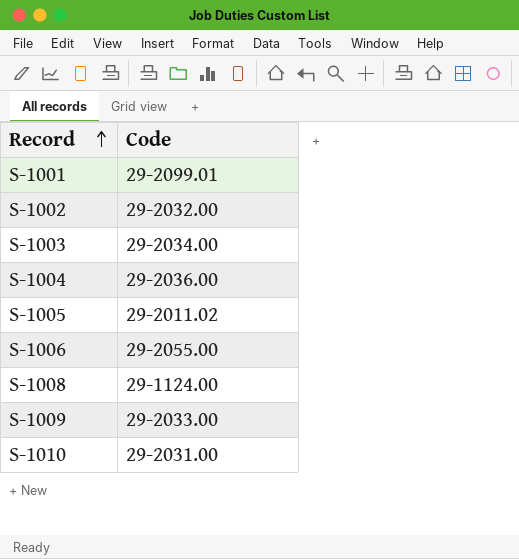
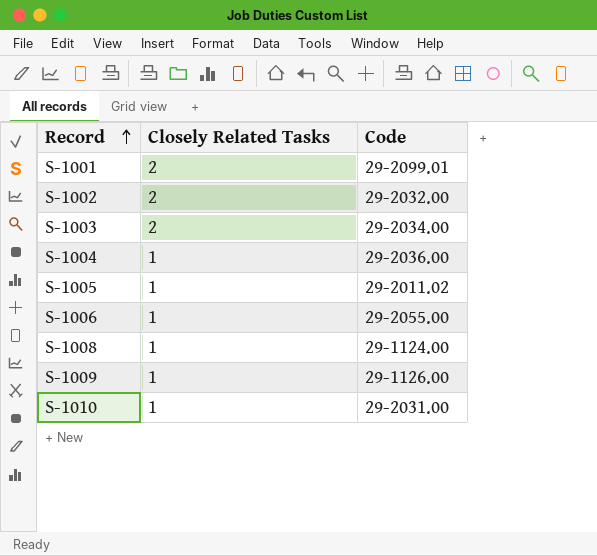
column Closely Related Tasks | position: none -> 2
S-1009 | Code: 29-2033.00 -> 29-1126.00

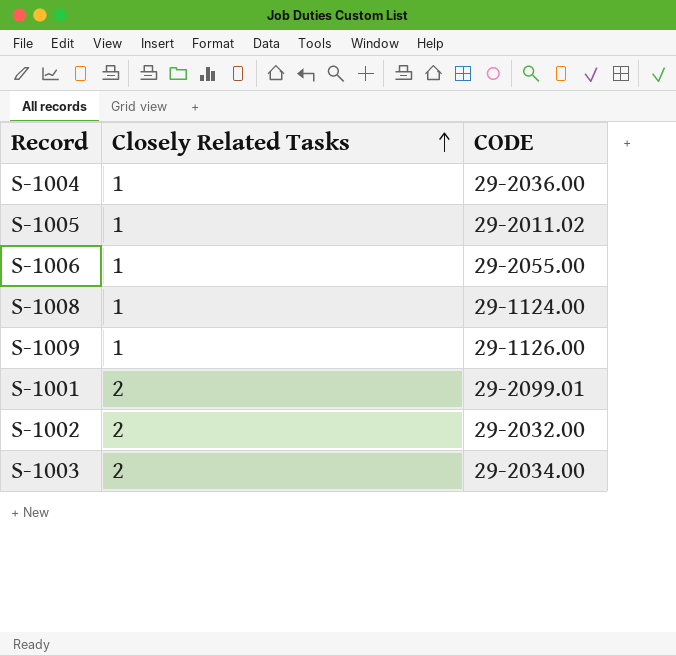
row order: Record ascending -> Closely Related Tasks ascending
column name: Code -> CODE
row S-1010: 1 | 29-2031.00 -> none

